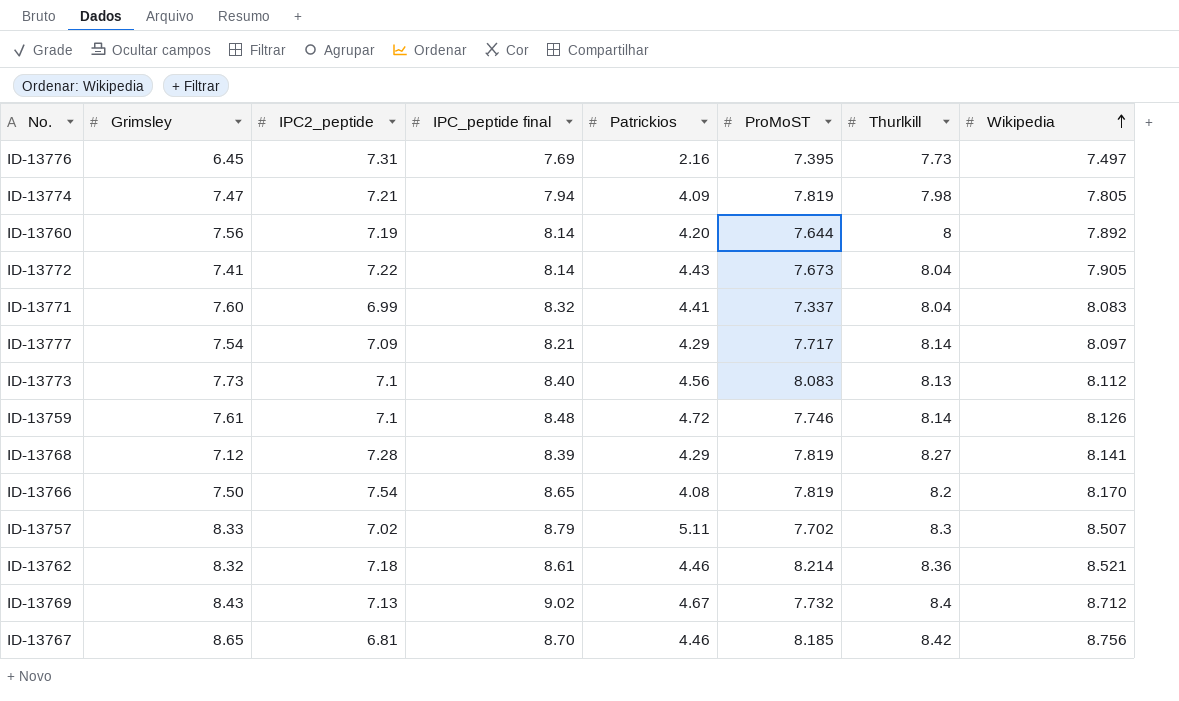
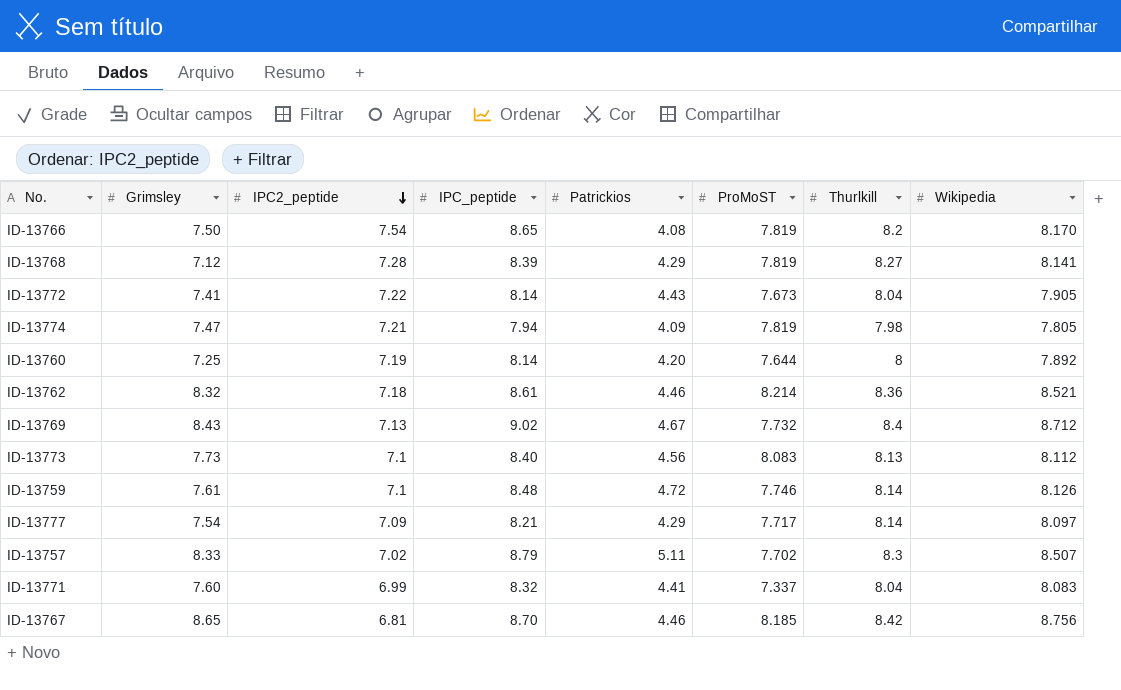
row order: Wikipedia ascending -> IPC2_peptide descending
column name: IPC_peptide final -> IPC_peptide
row ID-13776: 6.45 | 7.31 | 7.69 | 2.16 | 7.395 | 7.73 | 7.497 -> none
ID-13760 | Grimsley: 7.56 -> 7.25

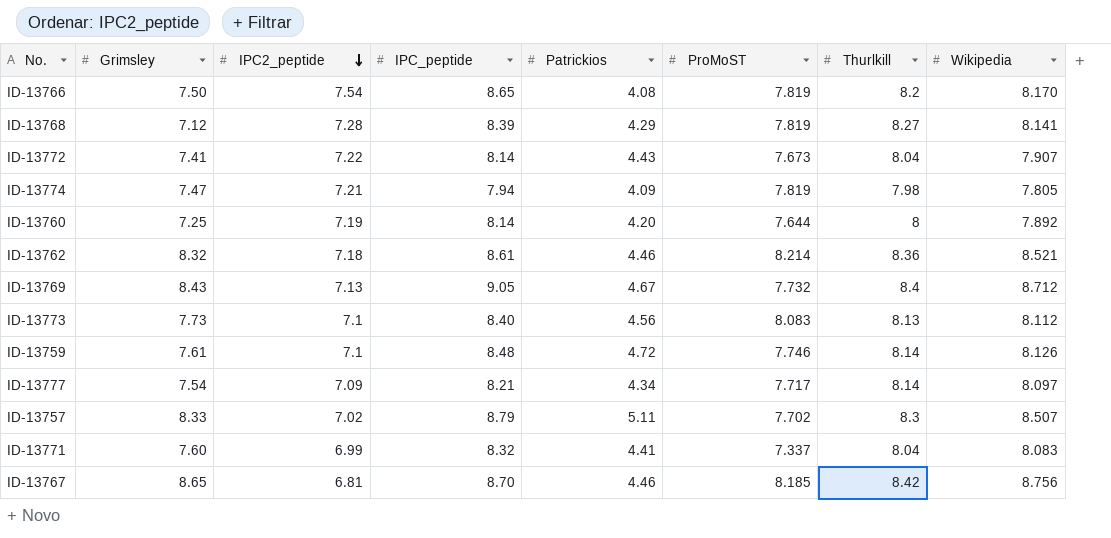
ID-13772 | Wikipedia: 7.905 -> 7.907
ID-13769 | IPC_peptide: 9.02 -> 9.05
ID-13777 | Patrickios: 4.29 -> 4.34

